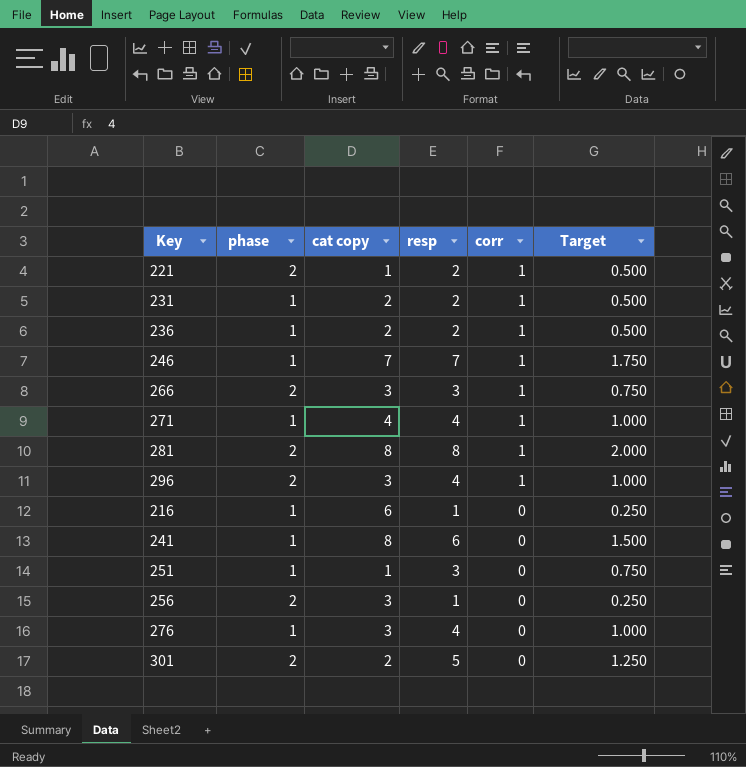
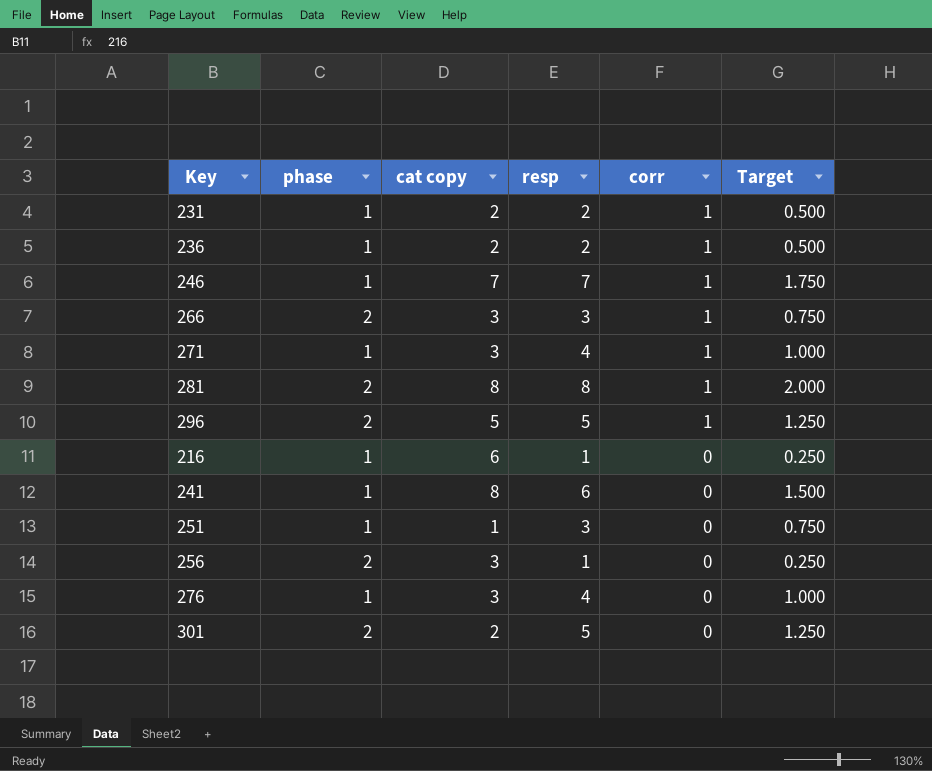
row 221: 2 | 1 | 2 | 1 | 0.500 -> none
271 | cat copy: 4 -> 3
296 | cat copy: 3 -> 5
296 | resp: 4 -> 5
296 | Target: 1.000 -> 1.250

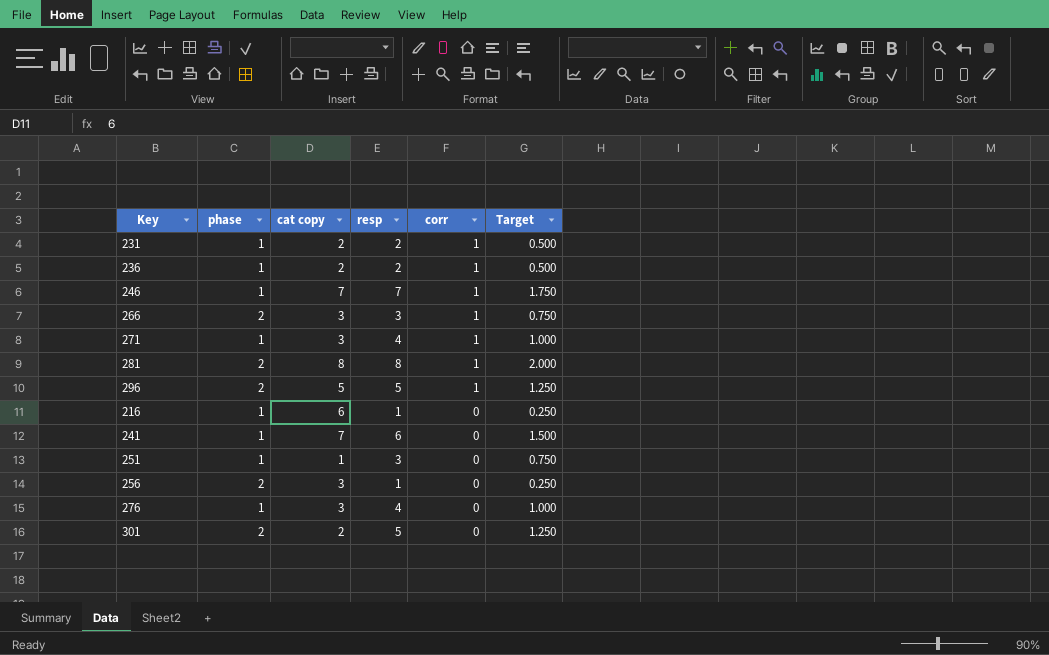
241 | cat copy: 8 -> 7

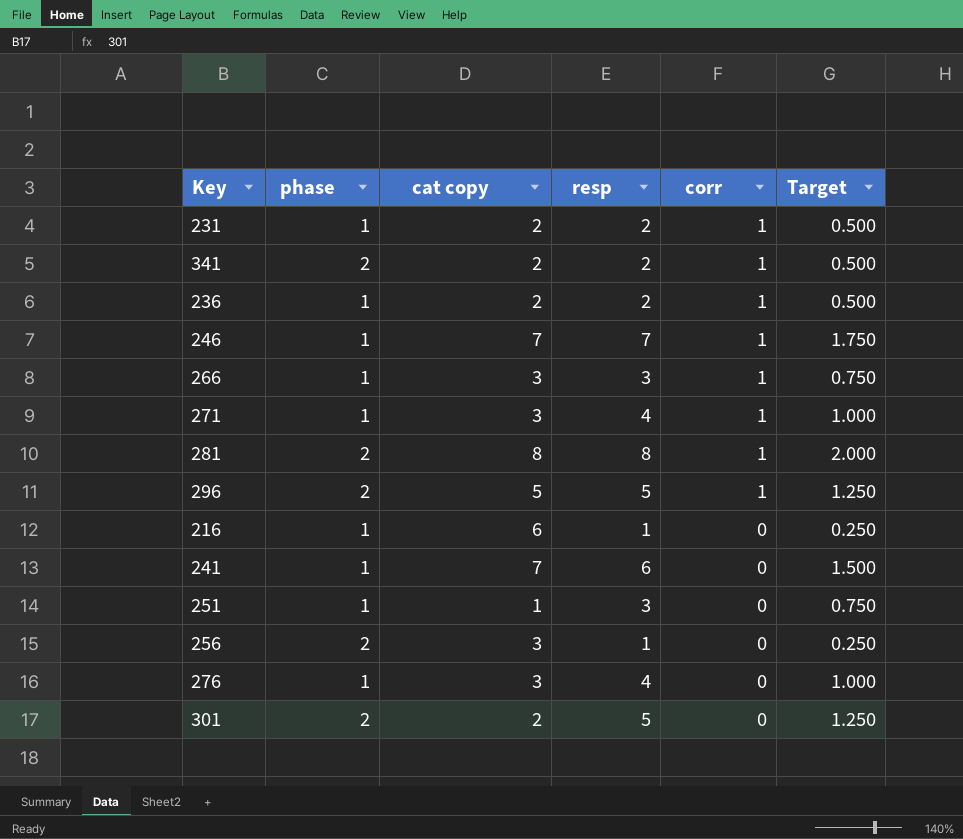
row 341: none -> 2 | 2 | 2 | 1 | 0.500
266 | phase: 2 -> 1

